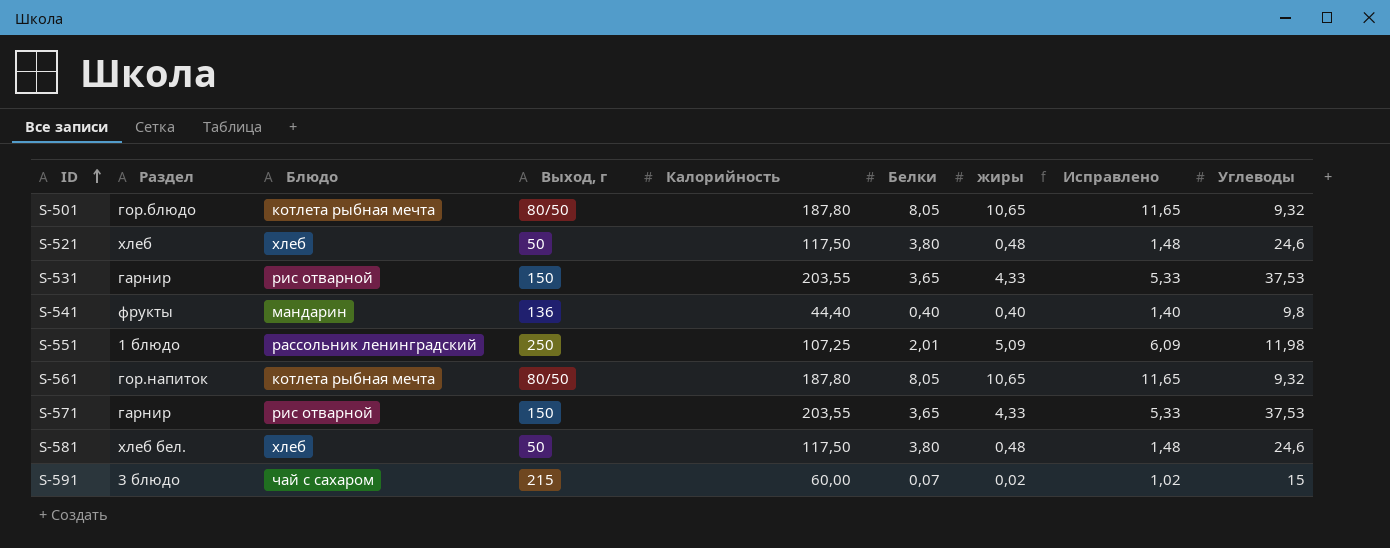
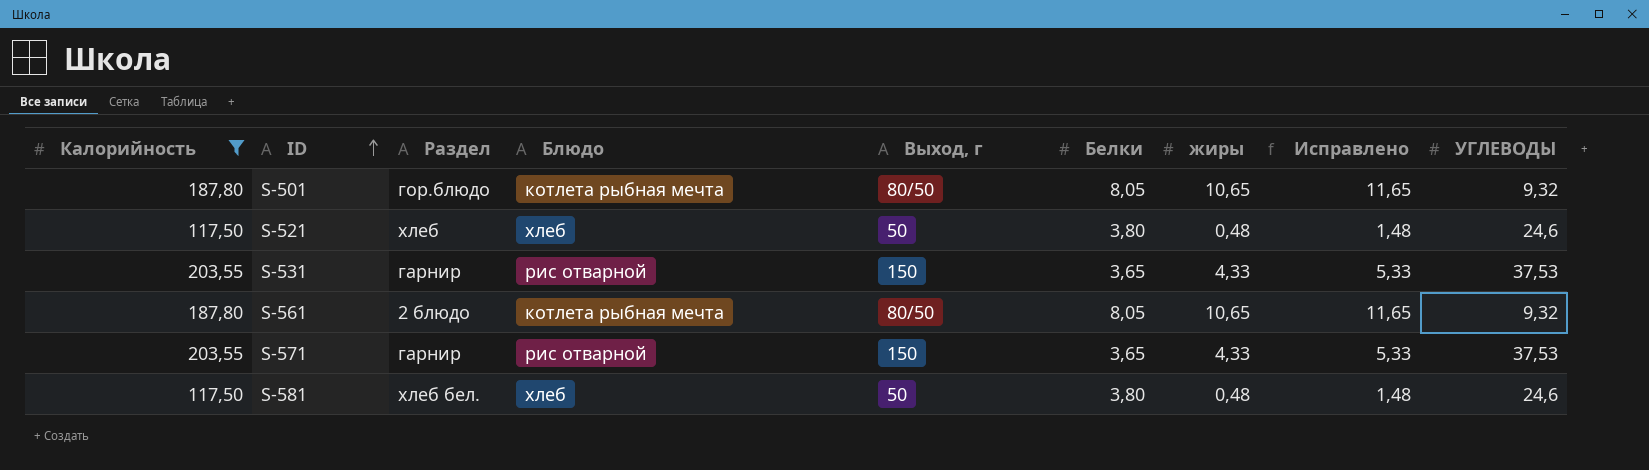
filter: none -> Калорийность >= 117,50
column Калорийность | position: 5 -> 1
column name: Углеводы -> УГЛЕВОДЫ
S-561 | Раздел: гор.напиток -> 2 блюдо

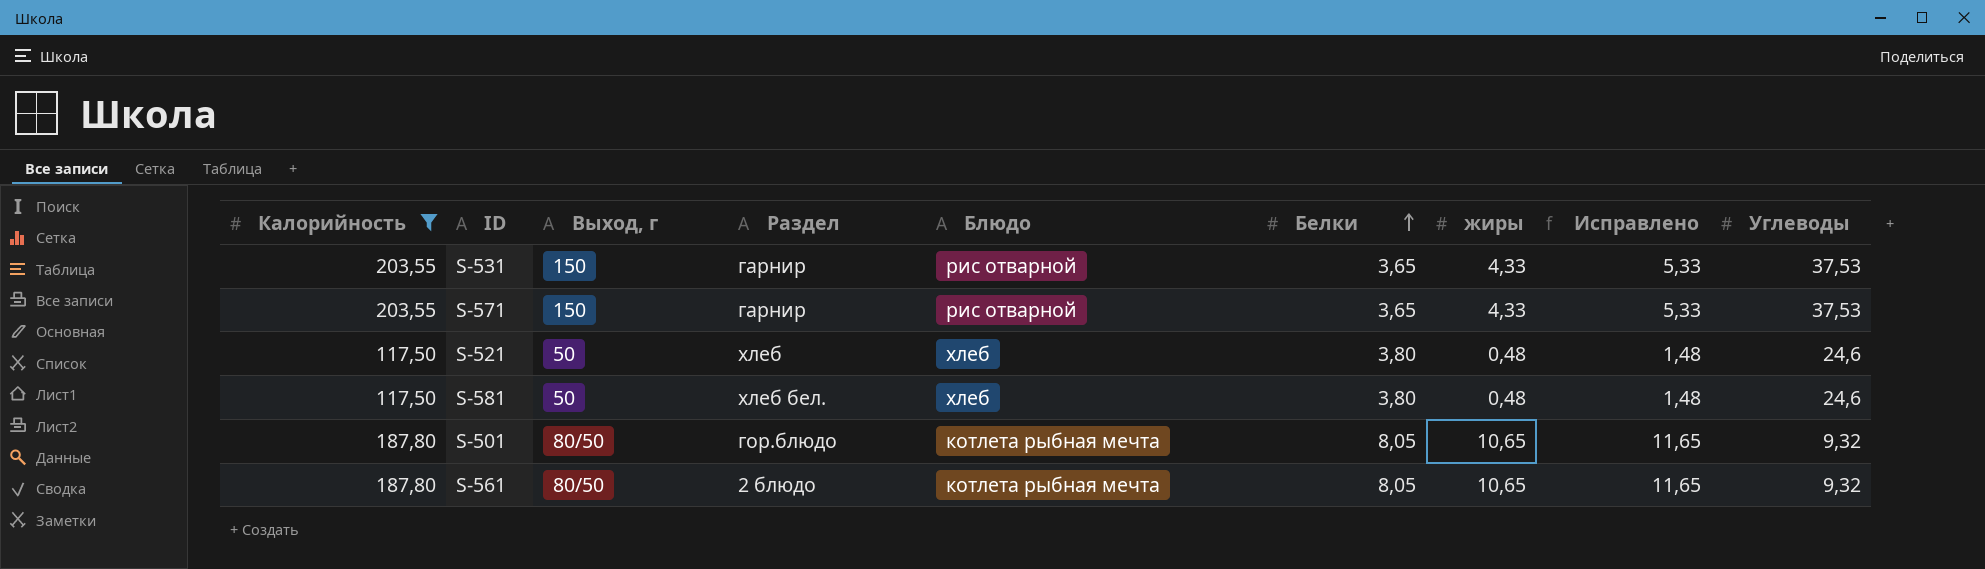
row order: ID ascending -> Белки ascending
column Выход, г | position: 5 -> 3
column name: УГЛЕВОДЫ -> Углеводы

